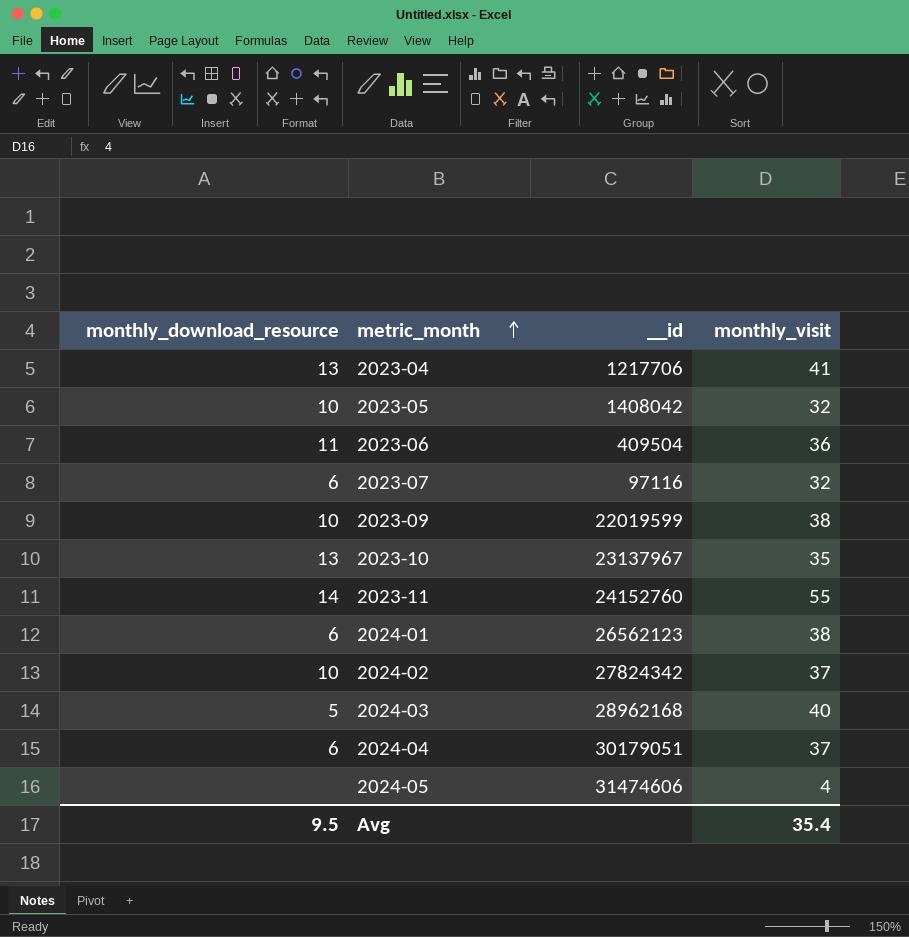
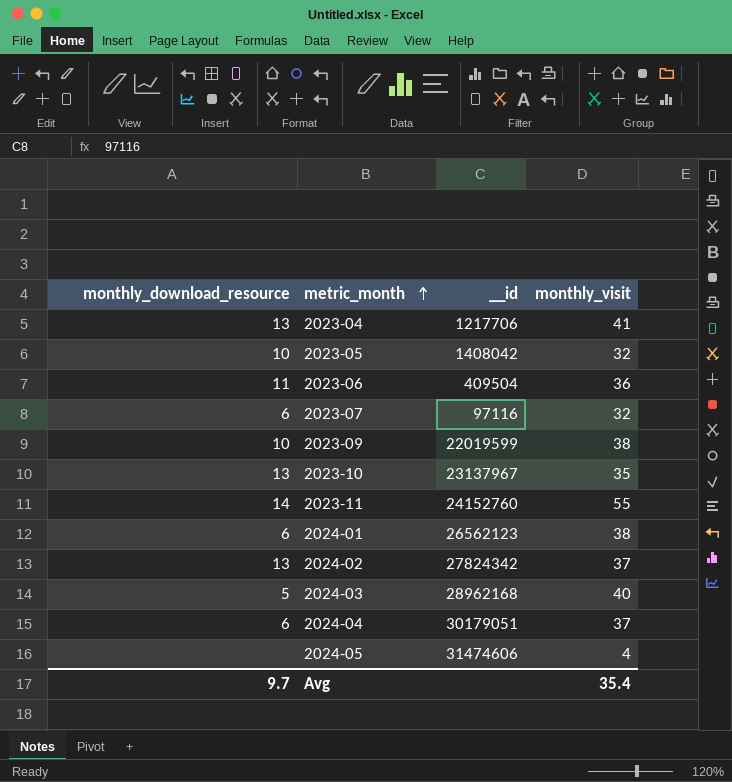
2024-02 | monthly_download_resource: 10 -> 13
Avg | monthly_download_resource: 9.5 -> 9.7

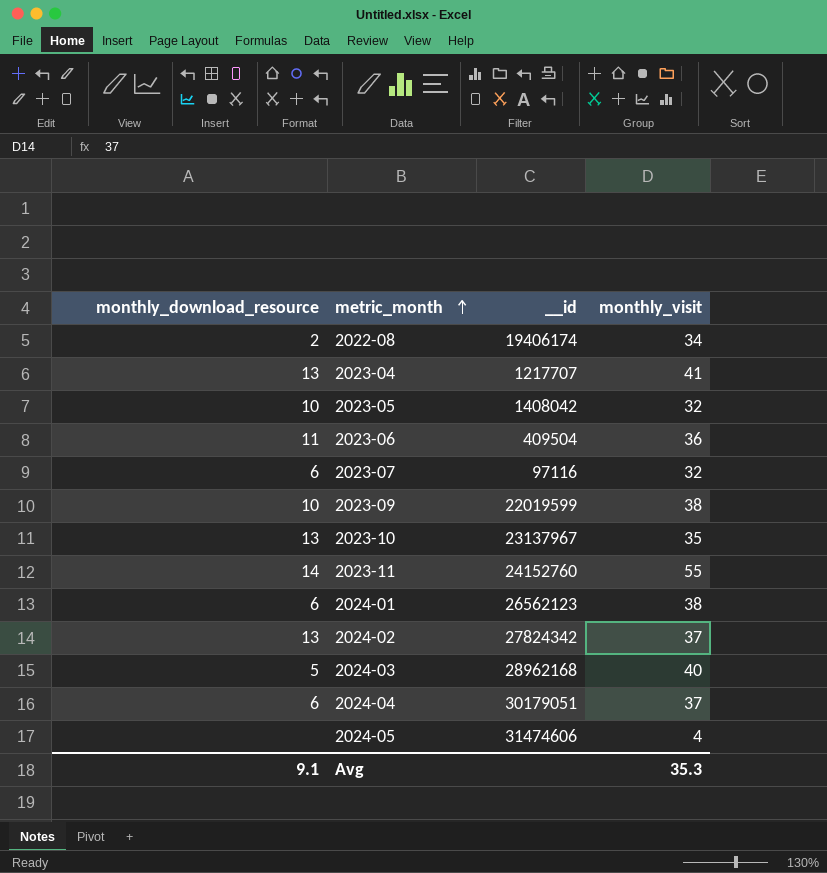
row 2022-08: none -> 2 | 19406174 | 34
2023-04 | __id: 1217706 -> 1217707
Avg | monthly_download_resource: 9.7 -> 9.1
Avg | monthly_visit: 35.4 -> 35.3

